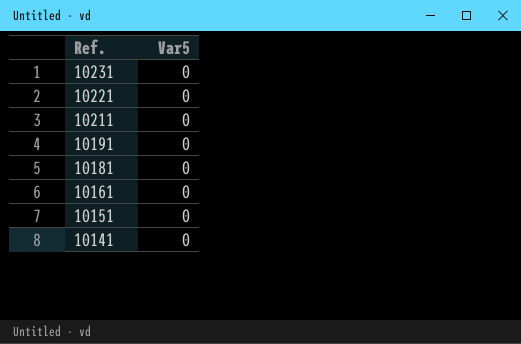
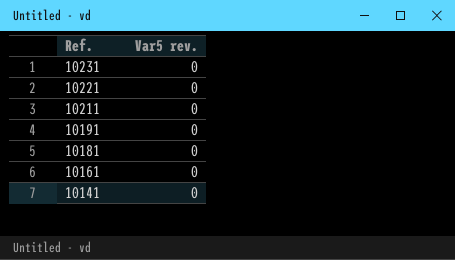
column name: Var5 -> Var5 rev.
row 10151: 0 -> none

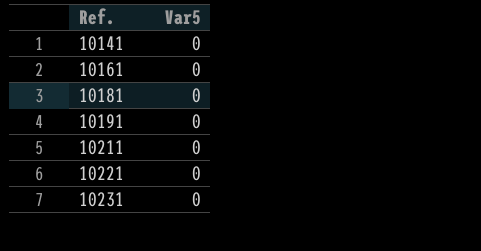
row order: Ref. descending -> Ref. ascending
column name: Var5 rev. -> Var5

